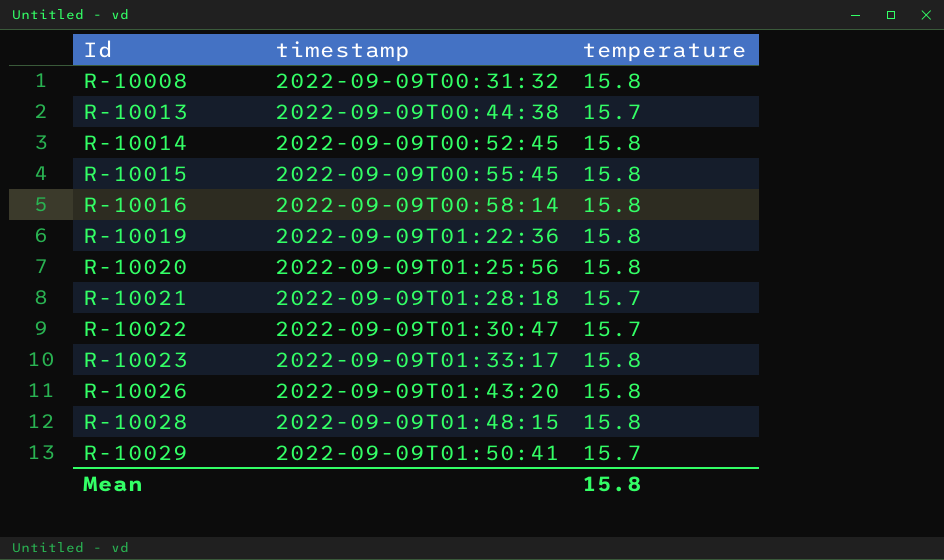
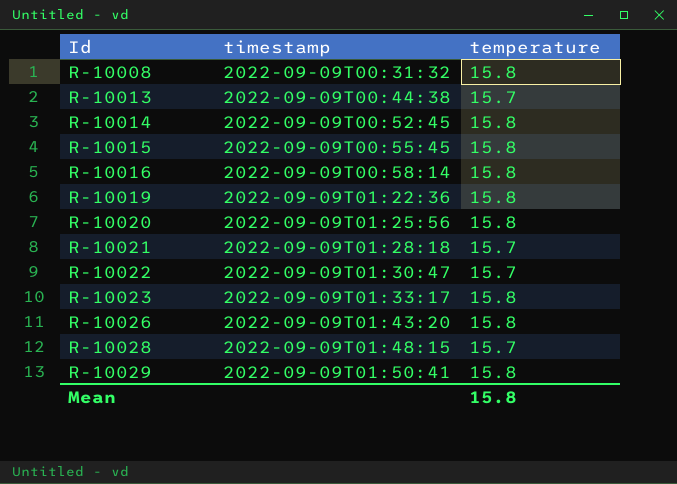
R-10028 | temperature: 15.8 -> 15.7
R-10029 | temperature: 15.7 -> 15.8

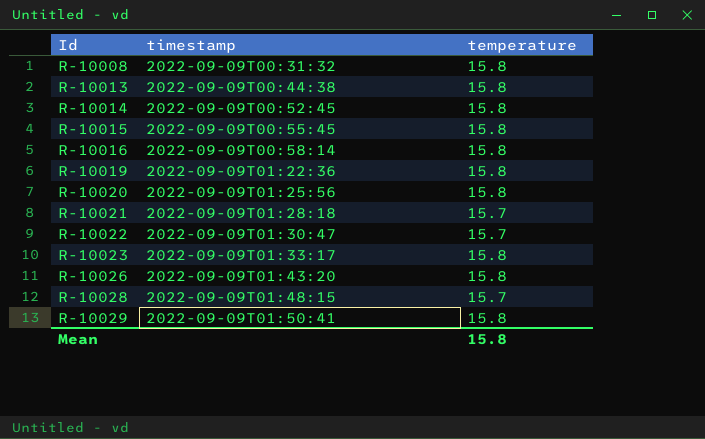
R-10013 | temperature: 15.7 -> 15.8

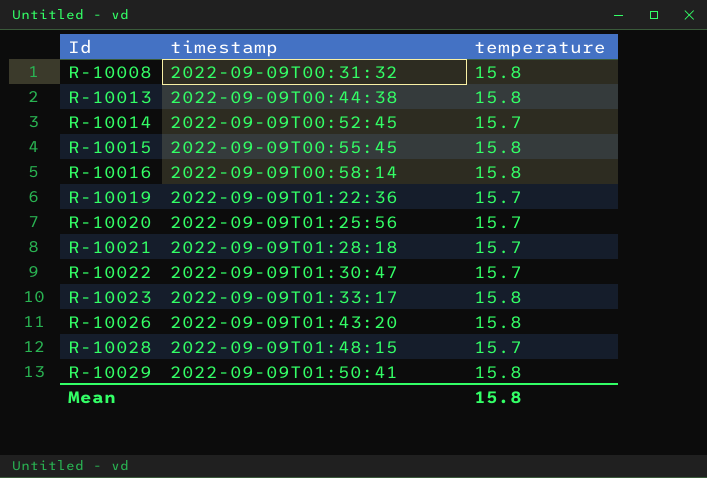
R-10014 | temperature: 15.8 -> 15.7
R-10019 | temperature: 15.8 -> 15.7
R-10020 | temperature: 15.8 -> 15.7

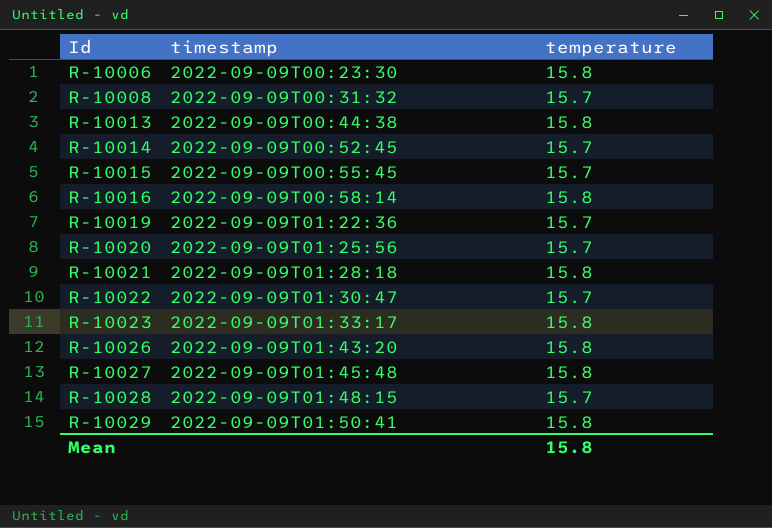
row R-10006: none -> 2022-09-09T00:23:30 | 15.8
R-10008 | temperature: 15.8 -> 15.7
R-10015 | temperature: 15.8 -> 15.7
R-10021 | temperature: 15.7 -> 15.8
row R-10027: none -> 2022-09-09T01:45:48 | 15.8

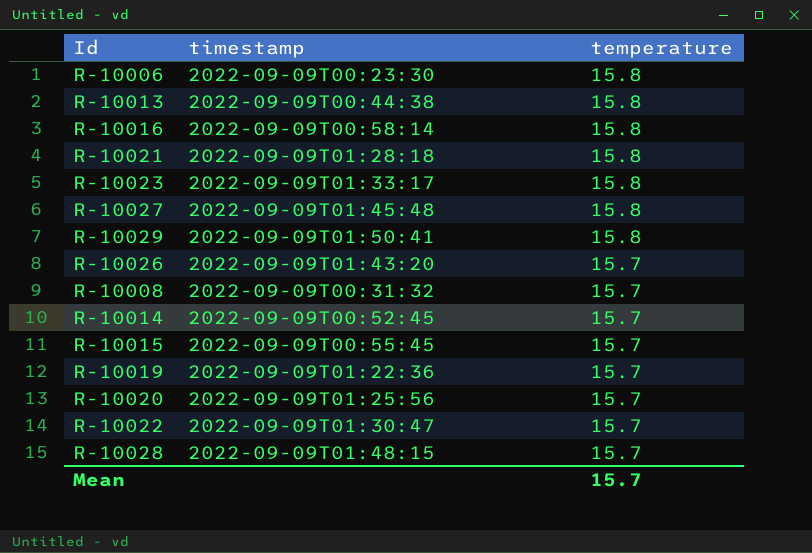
row order: Id ascending -> temperature descending
R-10026 | temperature: 15.8 -> 15.7
Mean | temperature: 15.8 -> 15.7

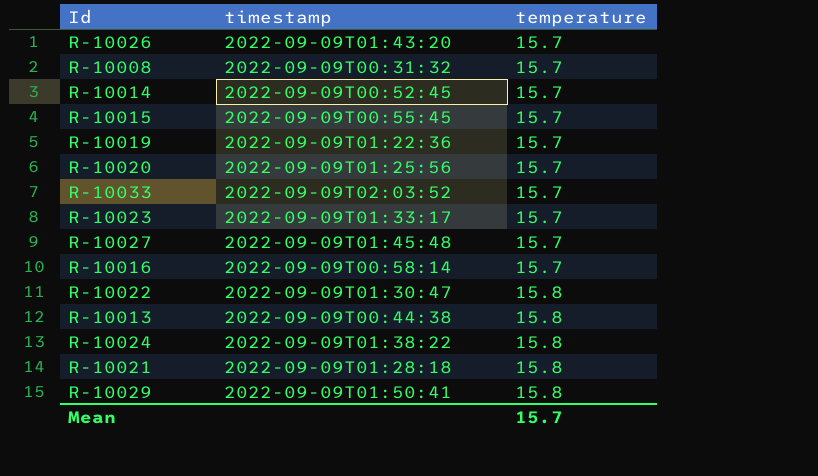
row order: temperature descending -> temperature ascending
row R-10006: 2022-09-09T00:23:30 | 15.8 -> none
row R-10028: 2022-09-09T01:48:15 | 15.7 -> none
row R-10033: none -> 2022-09-09T02:03:52 | 15.7
R-10023 | temperature: 15.8 -> 15.7
R-10027 | temperature: 15.8 -> 15.7
R-10016 | temperature: 15.8 -> 15.7
R-10022 | temperature: 15.7 -> 15.8
row R-10024: none -> 2022-09-09T01:38:22 | 15.8

